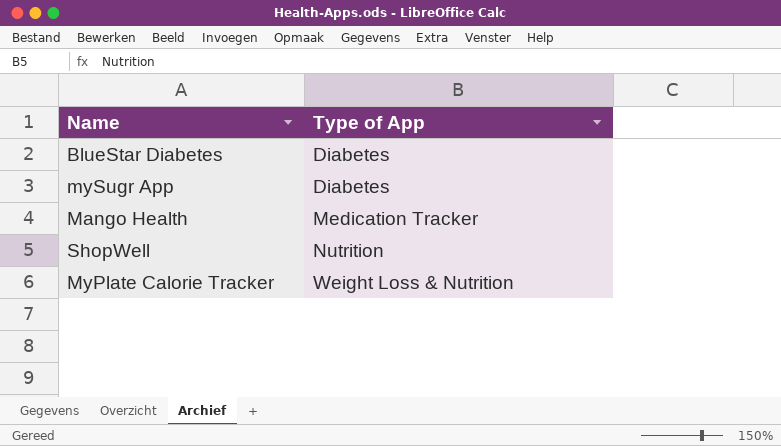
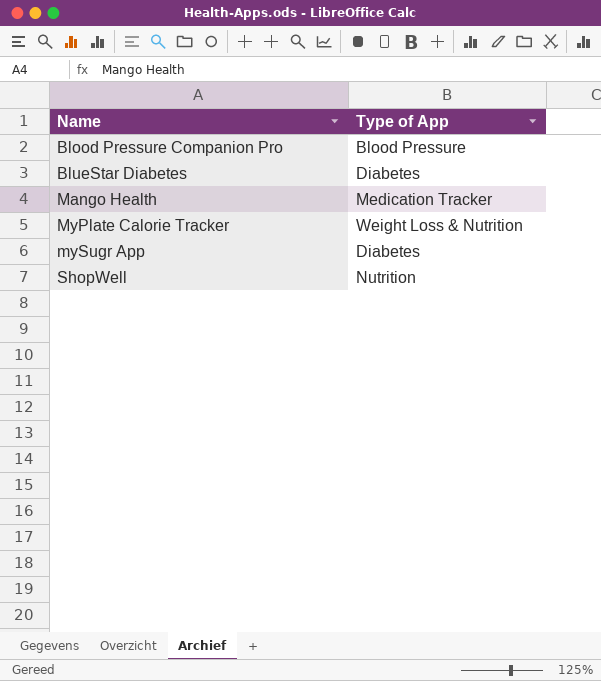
row order: Type of App ascending -> Name ascending
row Blood Pressure Companion Pro: none -> Blood Pressure

